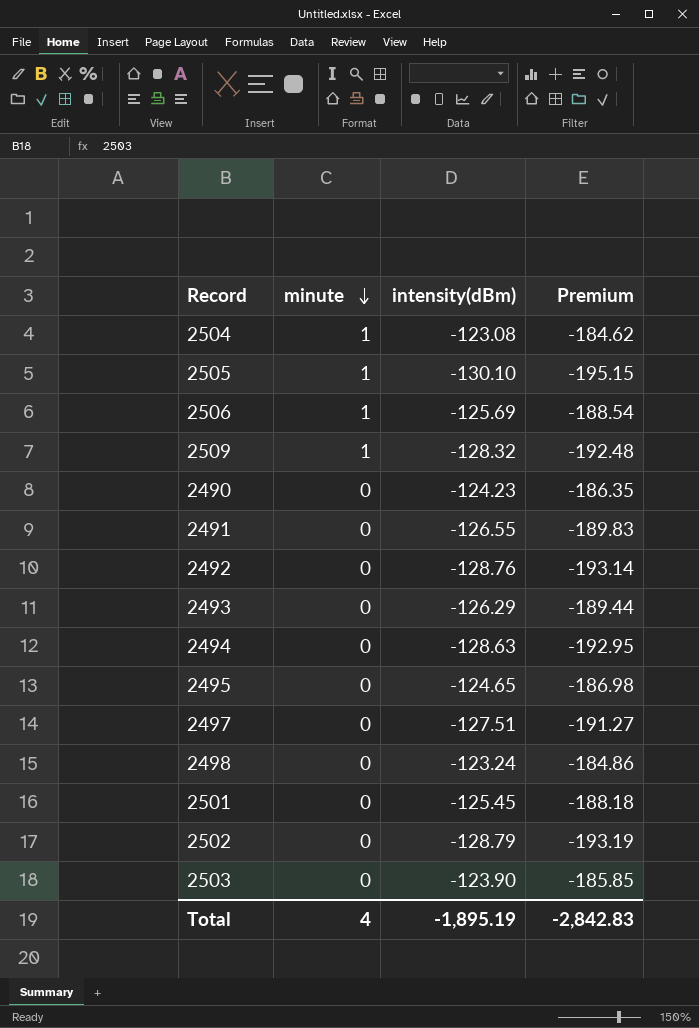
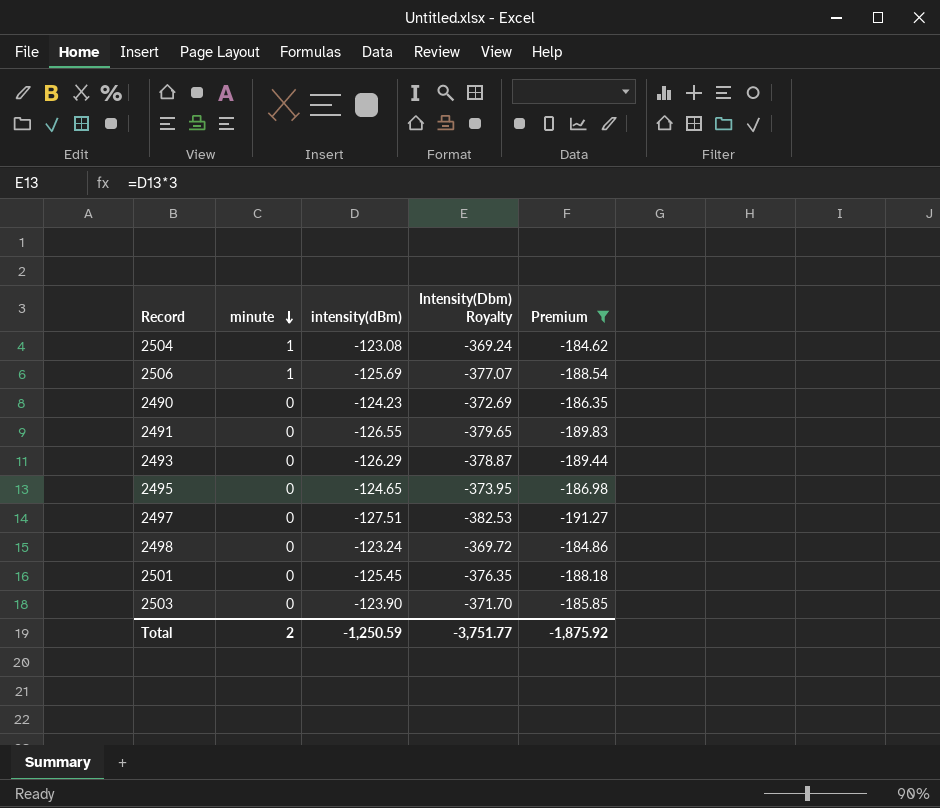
filter: none -> Premium >= -191.27
column Intensity(Dbm) Royalty | formula: none -> [intensity(dBm)] * 3
Total | minute: 4 -> 2
Total | intensity(dBm): -1,895.19 -> -1,250.59
Total | Premium: -2,842.83 -> -1,875.92

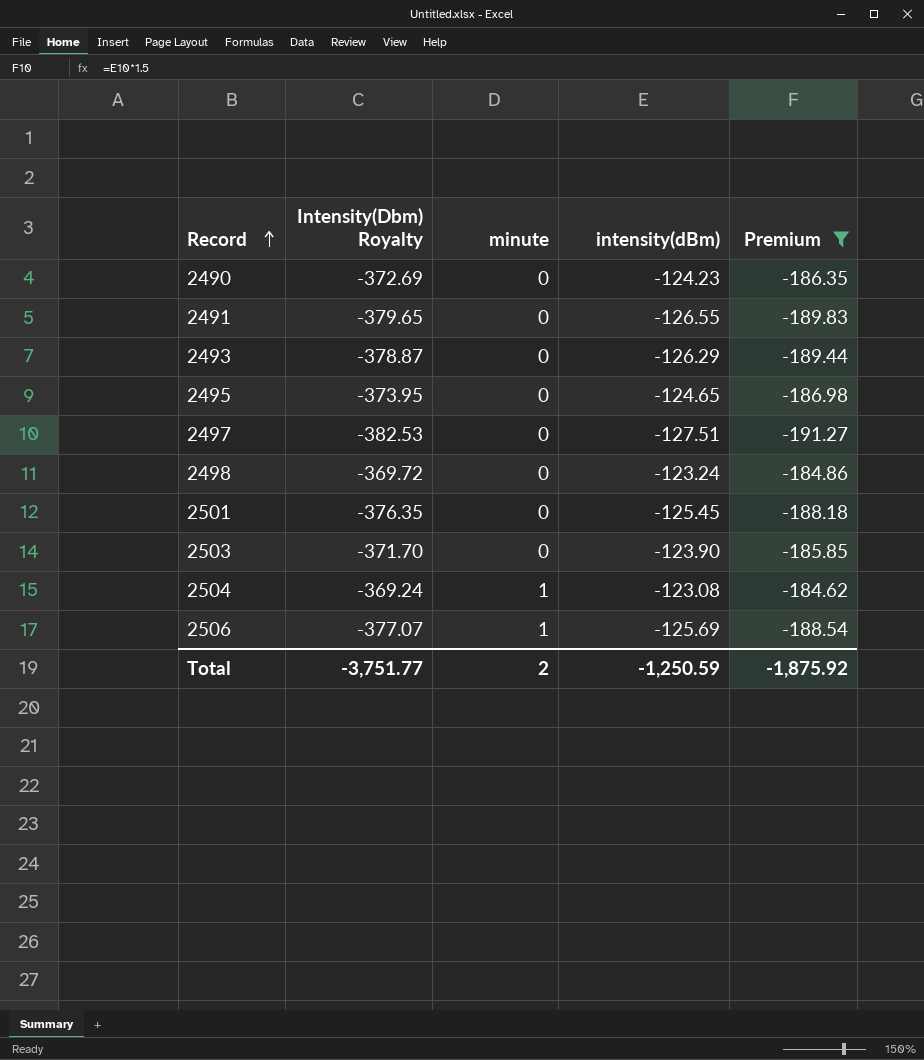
row order: minute descending -> Record ascending
column Intensity(Dbm) Royalty | position: 4 -> 2

